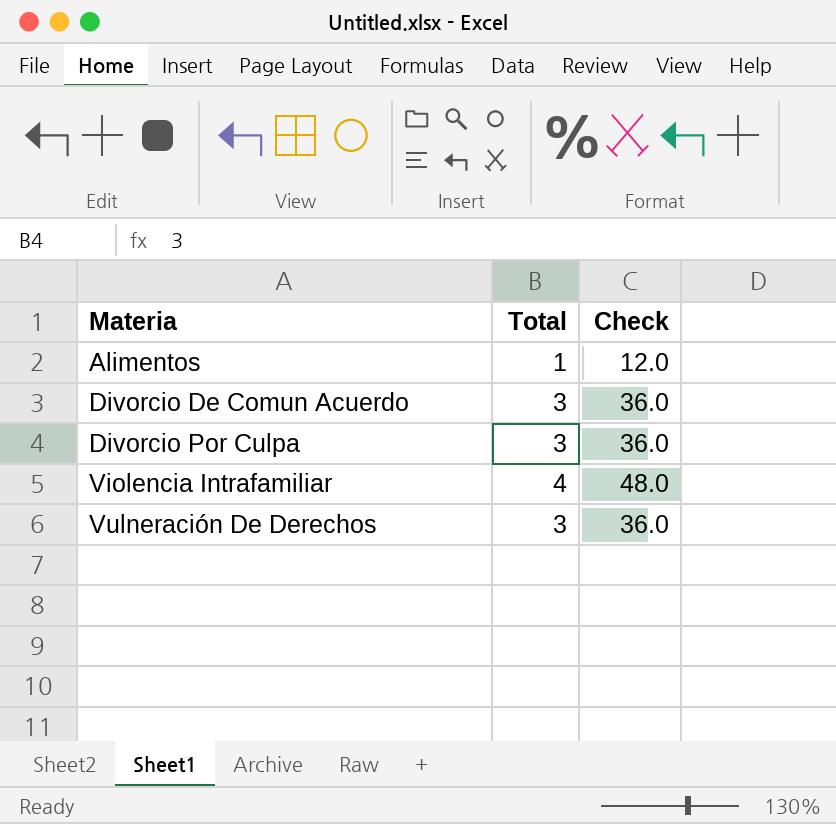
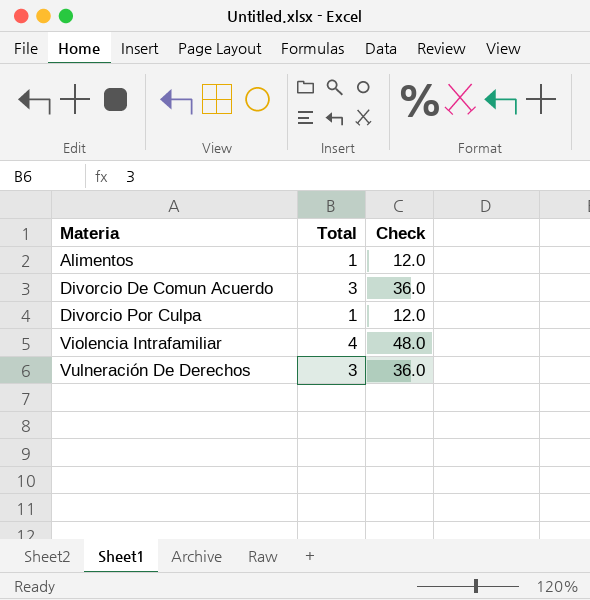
Divorcio Por Culpa | Total: 3 -> 1
Divorcio Por Culpa | Check: 36.0 -> 12.0

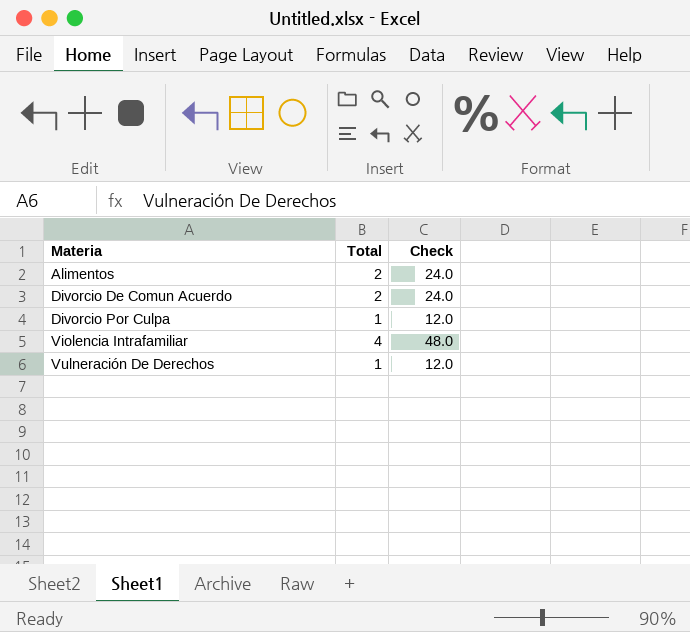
Alimentos | Total: 1 -> 2
Alimentos | Check: 12.0 -> 24.0
Divorcio De Comun Acuerdo | Total: 3 -> 2
Divorcio De Comun Acuerdo | Check: 36.0 -> 24.0
Vulneración De Derechos | Total: 3 -> 1
Vulneración De Derechos | Check: 36.0 -> 12.0

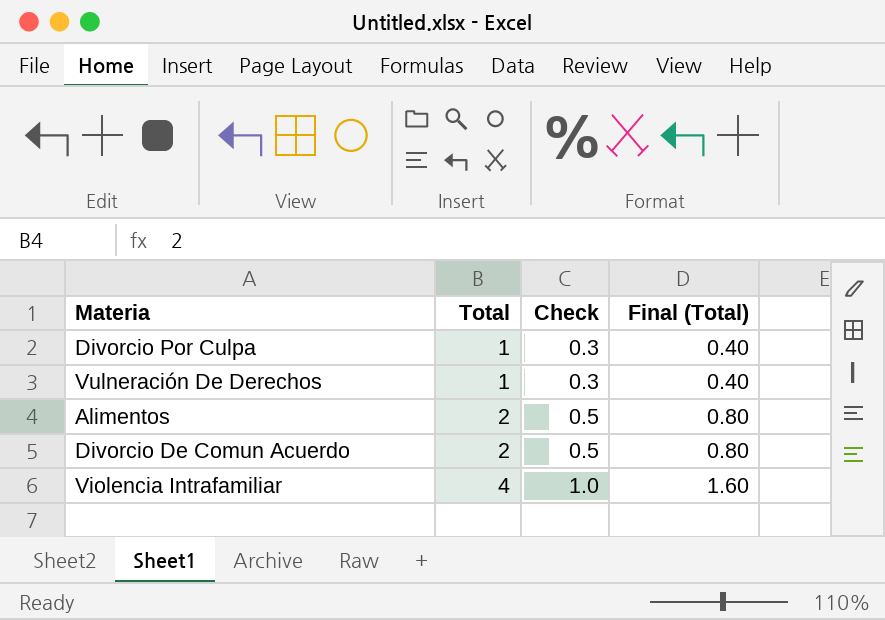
row order: Materia ascending -> Total ascending
column Check | formula: [Total] * 12 -> [Total] * 0.25
column Final (Total) | formula: none -> [Total] * 0.4

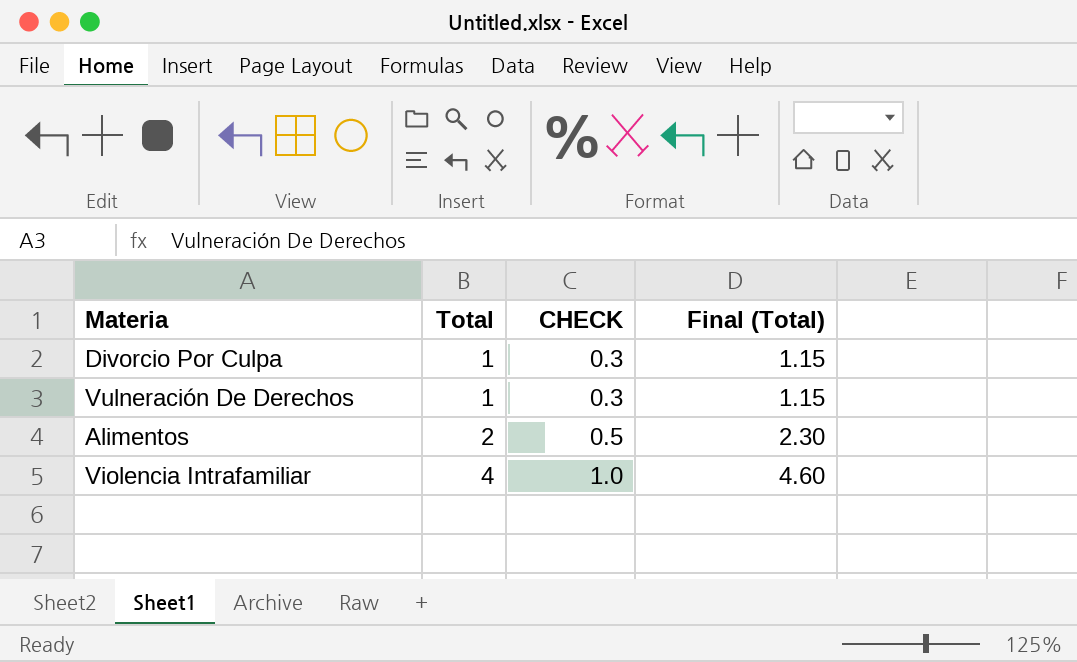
column name: Check -> CHECK
column Final (Total) | formula: [Total] * 0.4 -> [Total] * 1.15
row Divorcio De Comun Acuerdo: 2 | 0.5 | 0.80 -> none

